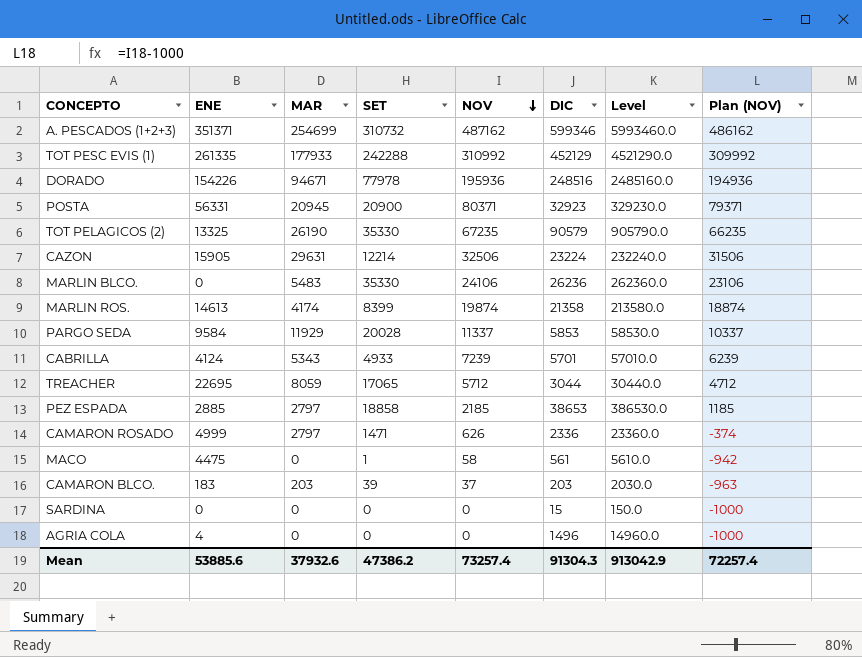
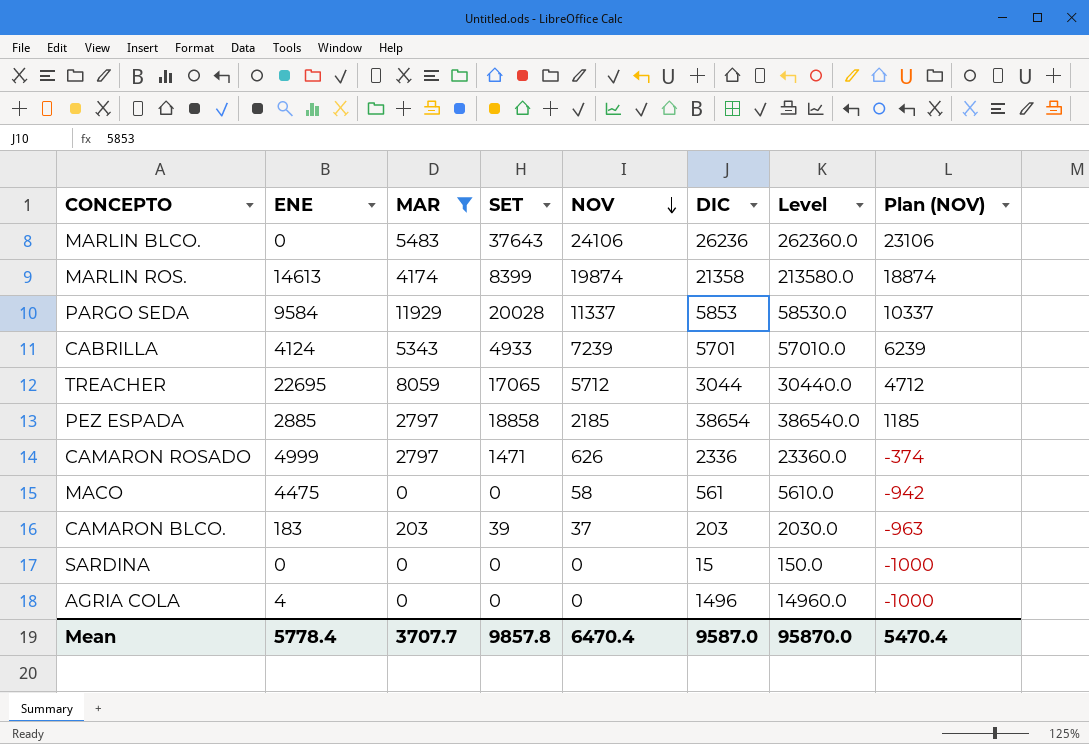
filter: none -> MAR <= 11929
MARLIN BLCO. | SET: 35330 -> 37643
PEZ ESPADA | DIC: 38653 -> 38654
PEZ ESPADA | Level: 386530.0 -> 386540.0
MACO | SET: 1 -> 0
Mean | ENE: 53885.6 -> 5778.4
Mean | MAR: 37932.6 -> 3707.7
Mean | SET: 47386.2 -> 9857.8
Mean | NOV: 73257.4 -> 6470.4
Mean | DIC: 91304.3 -> 9587.0
Mean | Level: 913042.9 -> 95870.0
Mean | Plan (NOV): 72257.4 -> 5470.4

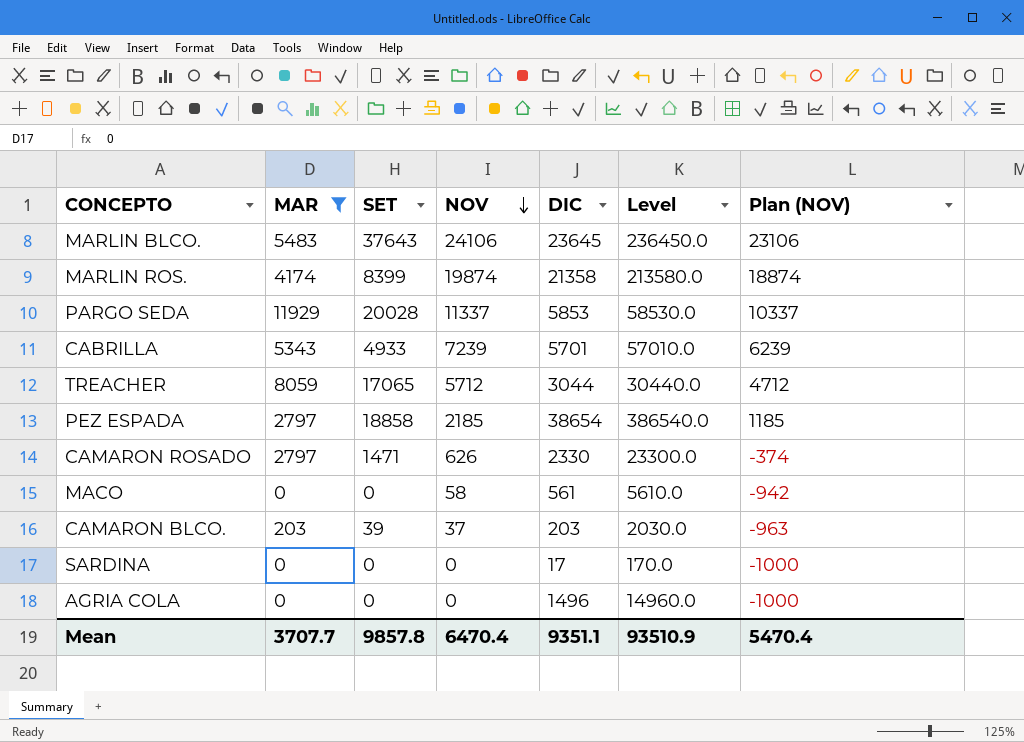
column ENE | position: 2 -> none
MARLIN BLCO. | DIC: 26236 -> 23645
MARLIN BLCO. | Level: 262360.0 -> 236450.0
CAMARON ROSADO | DIC: 2336 -> 2330
CAMARON ROSADO | Level: 23360.0 -> 23300.0
SARDINA | DIC: 15 -> 17
SARDINA | Level: 150.0 -> 170.0
Mean | DIC: 9587.0 -> 9351.1
Mean | Level: 95870.0 -> 93510.9

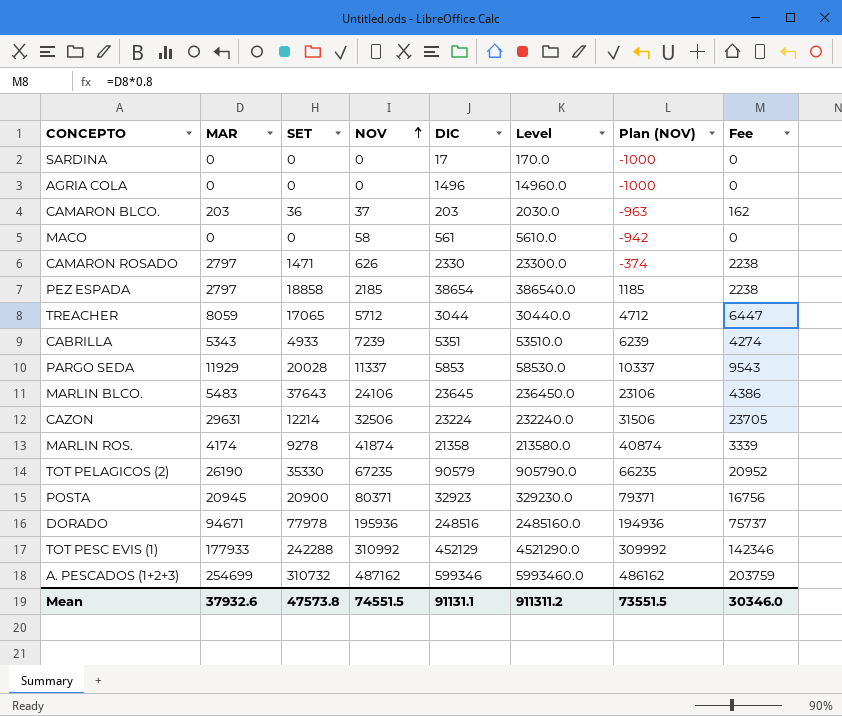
filter: MAR <= 11929 -> none
row order: NOV descending -> NOV ascending
column Fee | formula: none -> [MAR] * 0.8
CAMARON BLCO. | SET: 39 -> 36
CABRILLA | DIC: 5701 -> 5351
CABRILLA | Level: 57010.0 -> 53510.0
MARLIN ROS. | SET: 8399 -> 9278
MARLIN ROS. | NOV: 19874 -> 41874
MARLIN ROS. | Plan (NOV): 18874 -> 40874
Mean | MAR: 3707.7 -> 37932.6
Mean | SET: 9857.8 -> 47573.8
Mean | NOV: 6470.4 -> 74551.5
Mean | DIC: 9351.1 -> 91131.1
Mean | Level: 93510.9 -> 911311.2
Mean | Plan (NOV): 5470.4 -> 73551.5

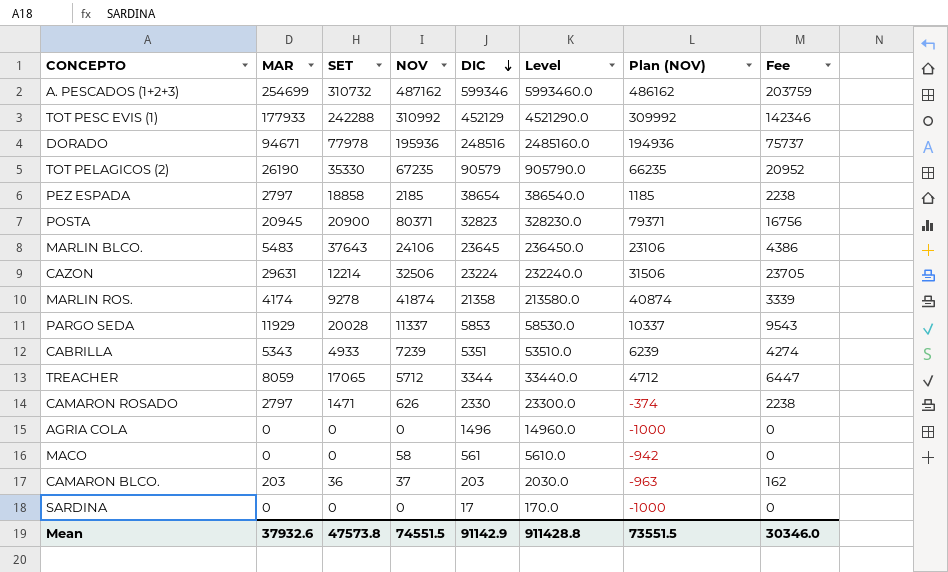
row order: NOV ascending -> DIC descending
POSTA | DIC: 32923 -> 32823
POSTA | Level: 329230.0 -> 328230.0
TREACHER | DIC: 3044 -> 3344
TREACHER | Level: 30440.0 -> 33440.0
Mean | DIC: 91131.1 -> 91142.9
Mean | Level: 911311.2 -> 911428.8

